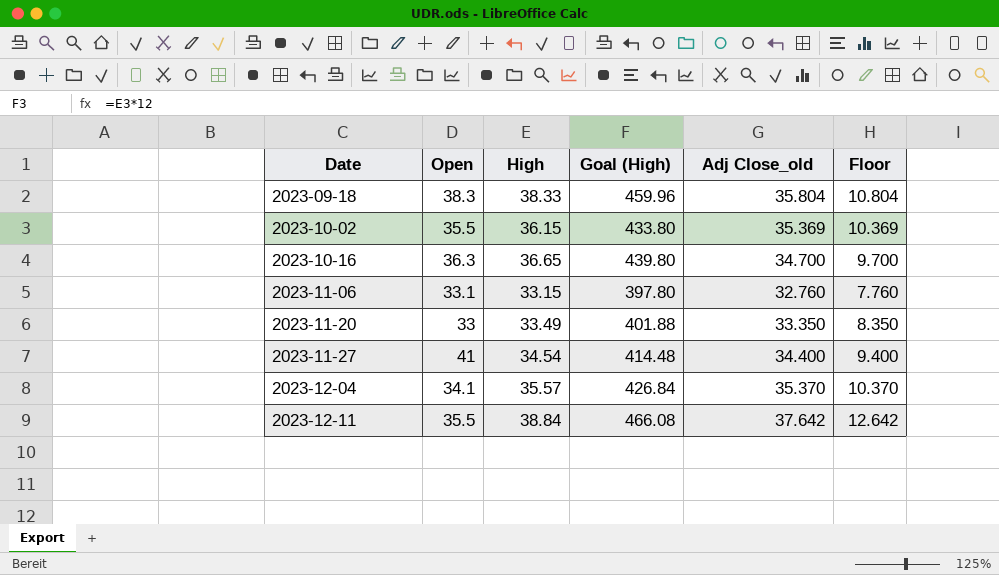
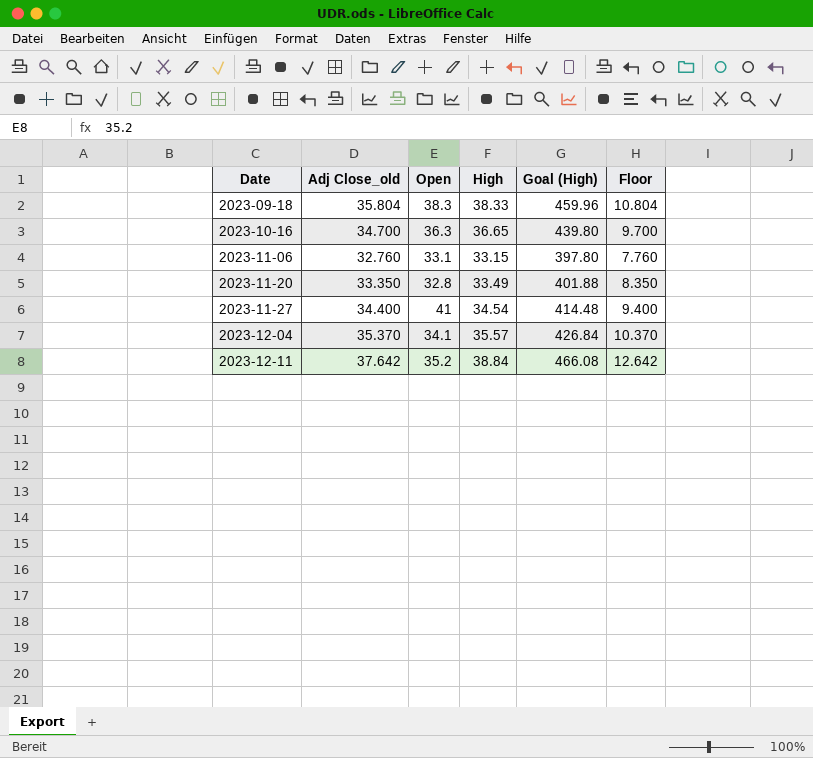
column Adj Close_old | position: 5 -> 2
row 2023-10-02: 35.5 | 36.15 | 433.80 | 35.369 | 10.369 -> none
2023-11-20 | Open: 33 -> 32.8
2023-12-11 | Open: 35.5 -> 35.2

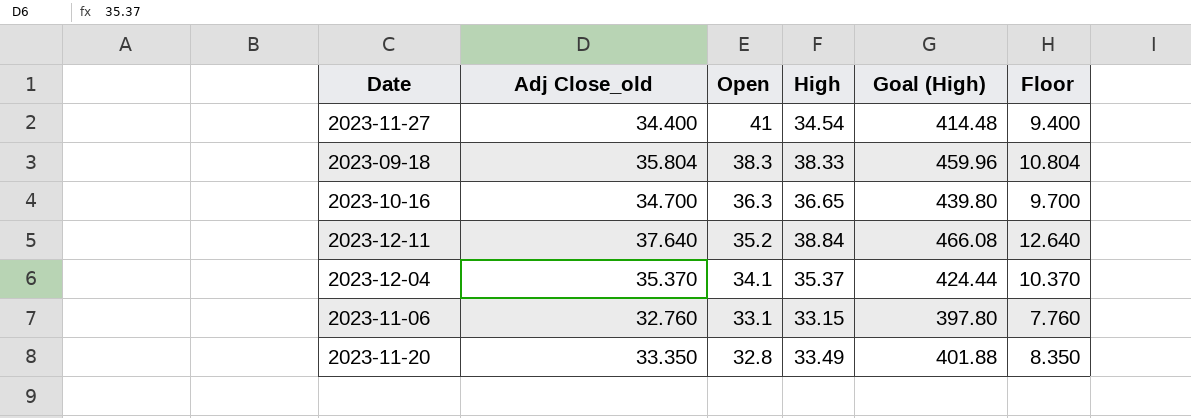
row order: Date ascending -> Open descending
2023-12-11 | Adj Close_old: 37.642 -> 37.640
2023-12-11 | Floor: 12.642 -> 12.640
2023-12-04 | High: 35.57 -> 35.37
2023-12-04 | Goal (High): 426.84 -> 424.44

